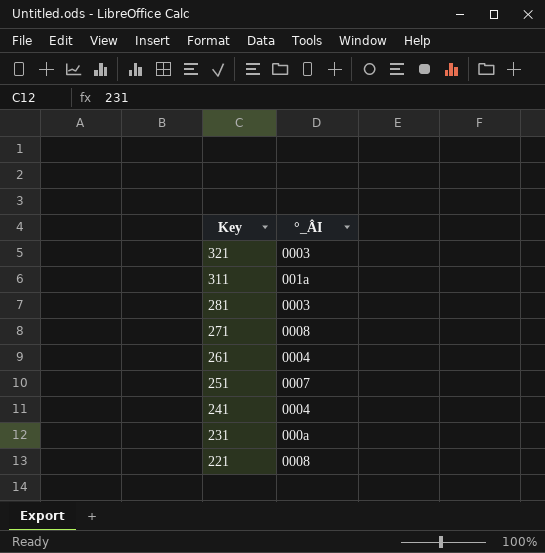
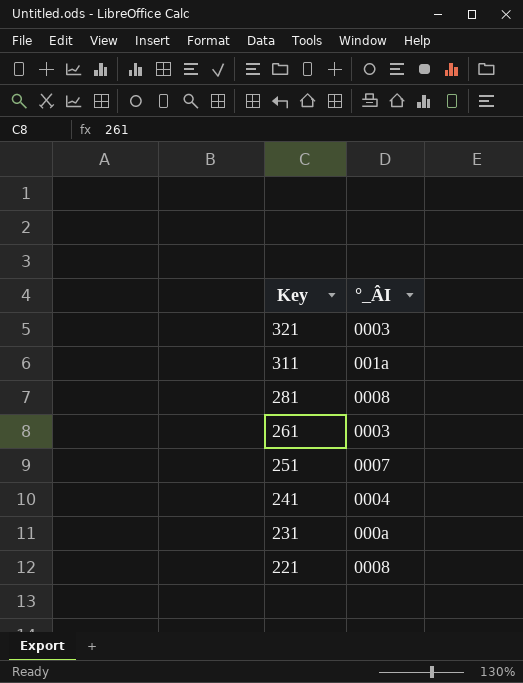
row 271: 0008 -> none
281 | °_ÂI: 0003 -> 0008
261 | °_ÂI: 0004 -> 0003

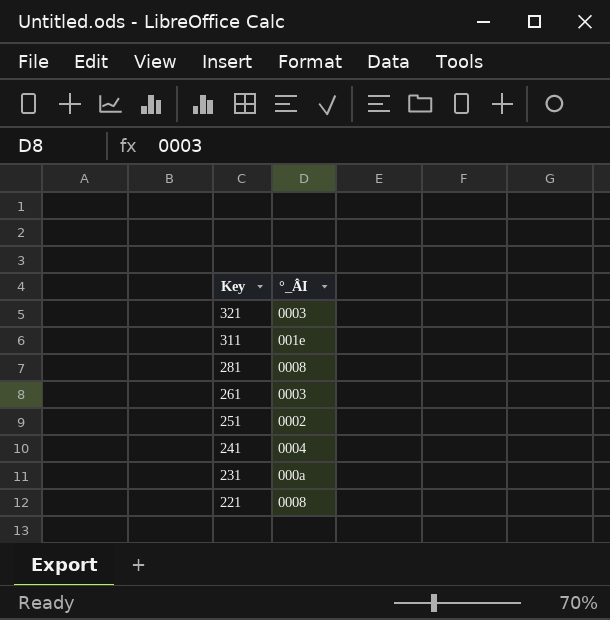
311 | °_ÂI: 001a -> 001e
251 | °_ÂI: 0007 -> 0002

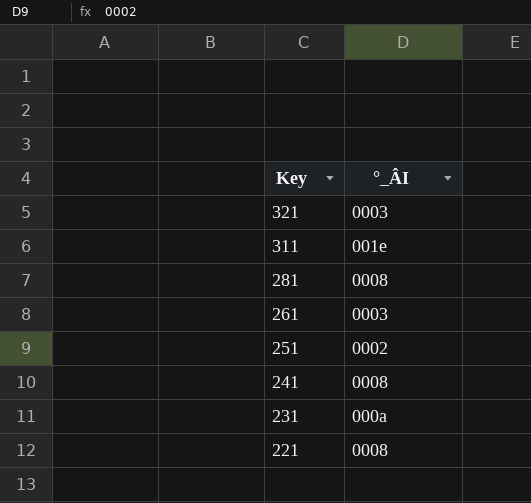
241 | °_ÂI: 0004 -> 0008

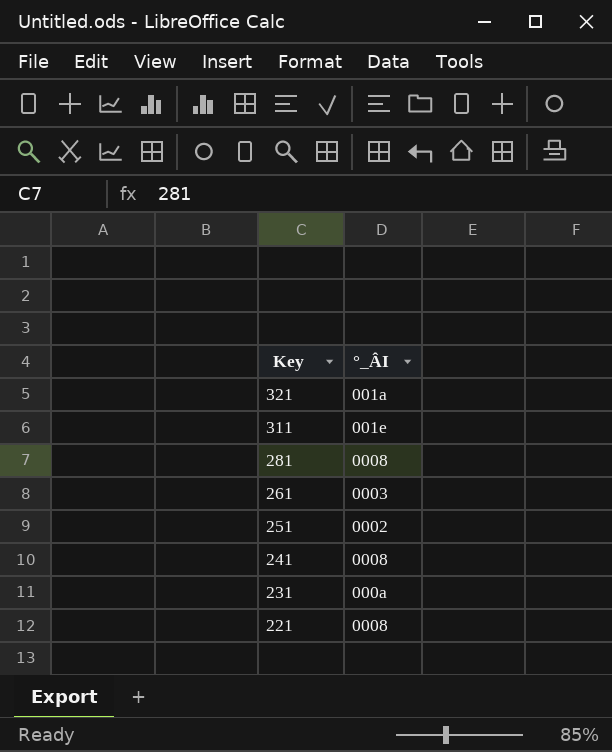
321 | °_ÂI: 0003 -> 001a

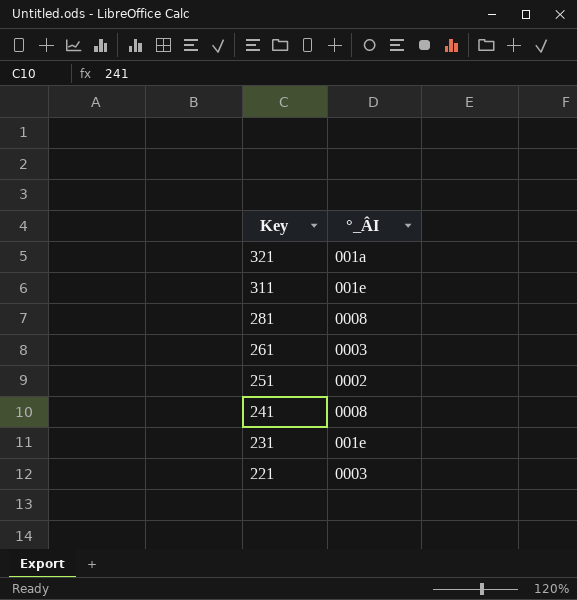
231 | °_ÂI: 000a -> 001e
221 | °_ÂI: 0008 -> 0003

